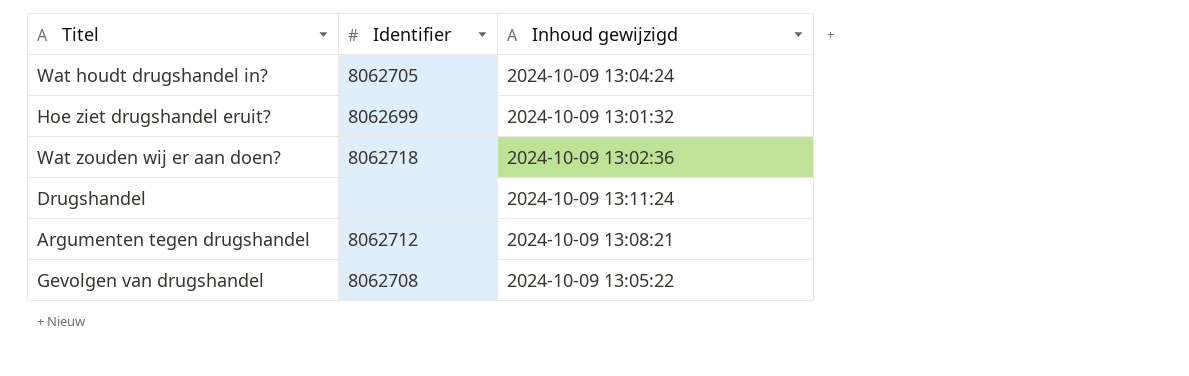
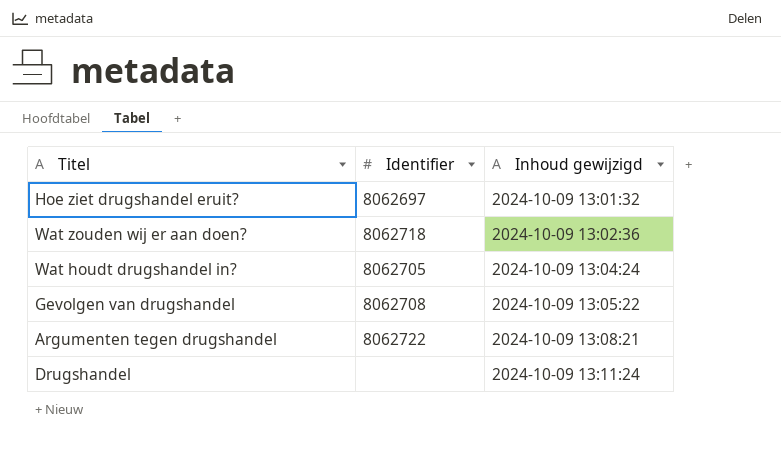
row order: none -> Inhoud gewijzigd ascending
Hoe ziet drugshandel eruit? | Identifier: 8062699 -> 8062697
Argumenten tegen drugshandel | Identifier: 8062712 -> 8062722

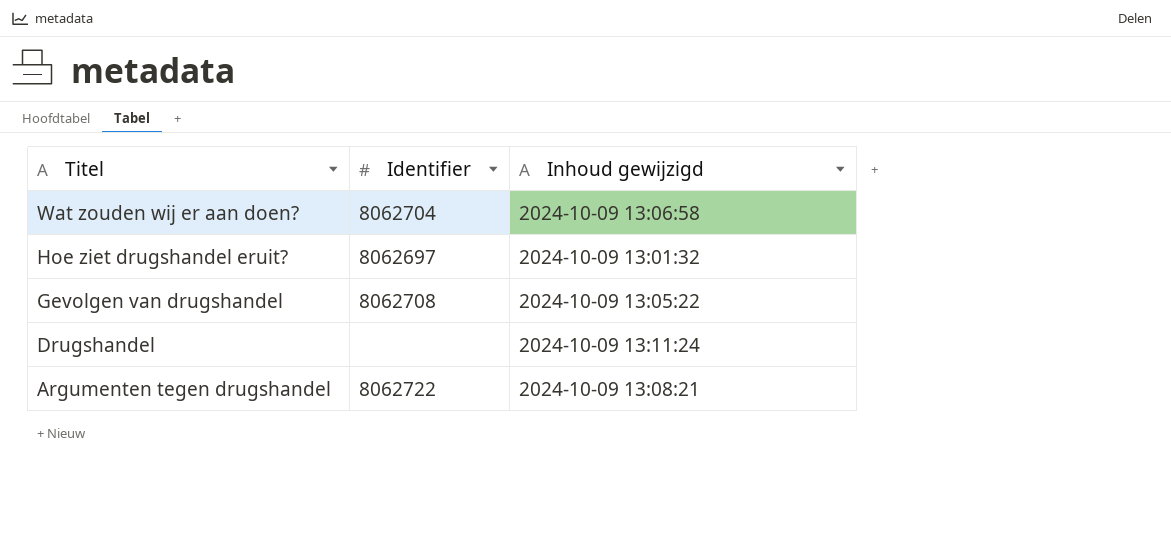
row order: Inhoud gewijzigd ascending -> Titel descending
row Wat houdt drugshandel in?: 8062705 | 2024-10-09 13:04:24 -> none
Wat zouden wij er aan doen? | Identifier: 8062718 -> 8062704
Wat zouden wij er aan doen? | Inhoud gewijzigd: 2024-10-09 13:02:36 -> 2024-10-09 13:06:58

